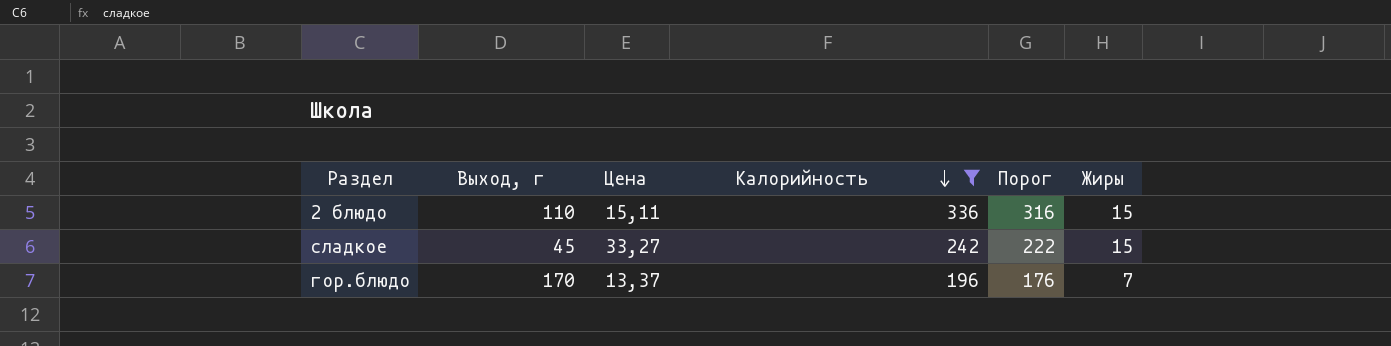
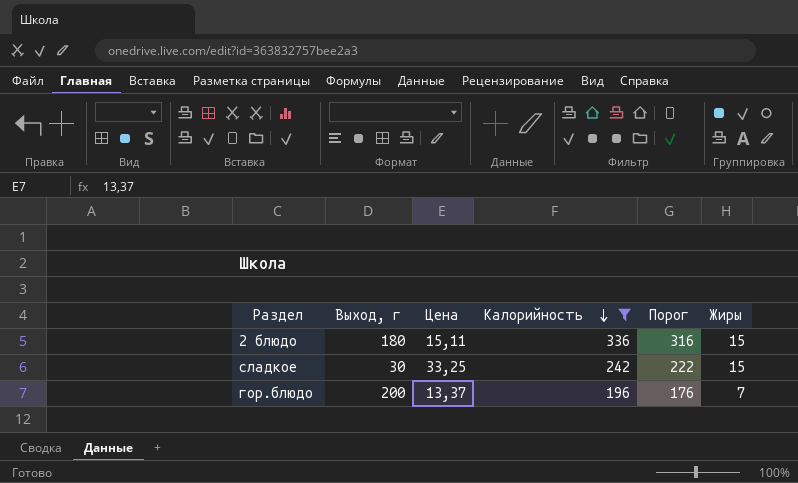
2 блюдо | Выход, г: 110 -> 180
сладкое | Выход, г: 45 -> 30
сладкое | Цена: 33,27 -> 33,25
гор.блюдо | Выход, г: 170 -> 200

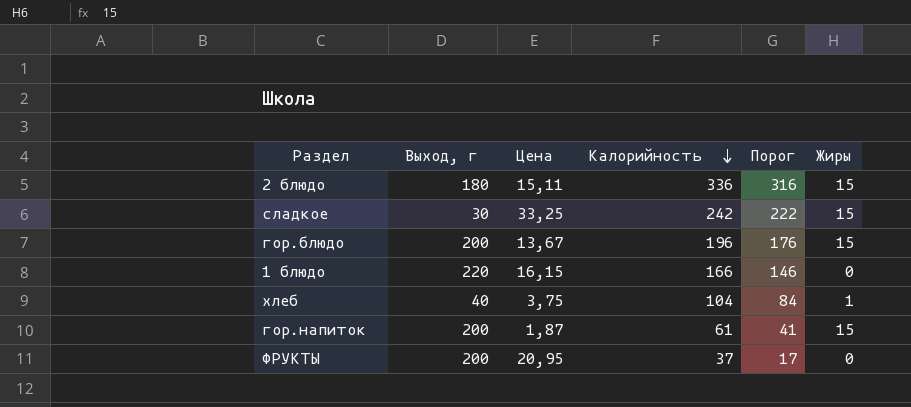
filter: Калорийность >= 196 -> none
гор.блюдо | Цена: 13,37 -> 13,67
гор.блюдо | Жиры: 7 -> 15

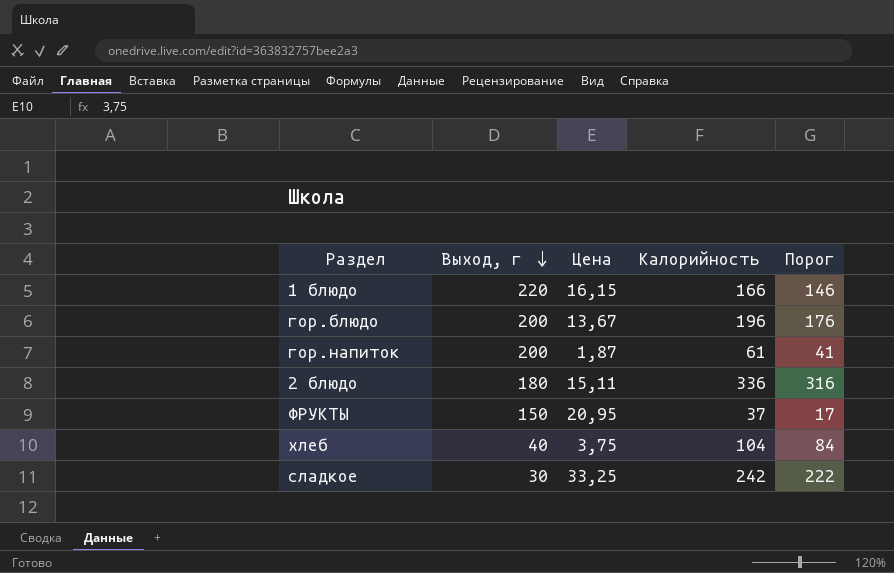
row order: Калорийность descending -> Выход, г descending
column Жиры | position: 6 -> none
ФРУКТЫ | Выход, г: 200 -> 150

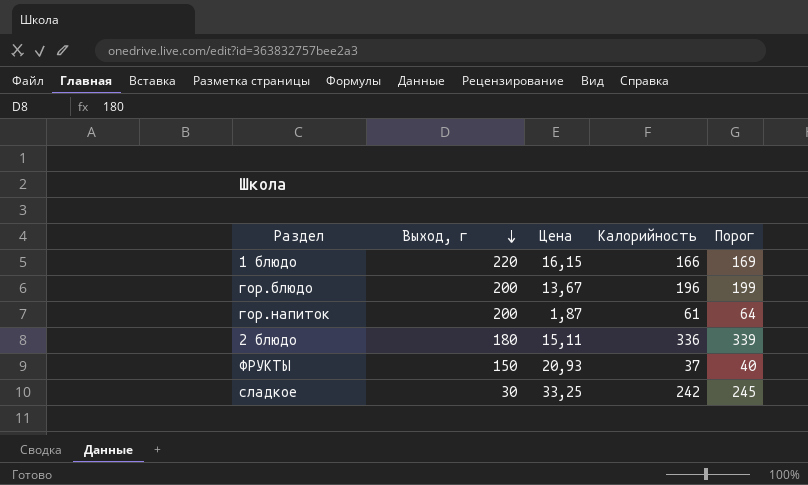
column Порог | formula: [Калорийность] - 20 -> [Калорийность] + 3
row хлеб: 40 | 3,75 | 104 | 84 -> none
ФРУКТЫ | Цена: 20,95 -> 20,93

